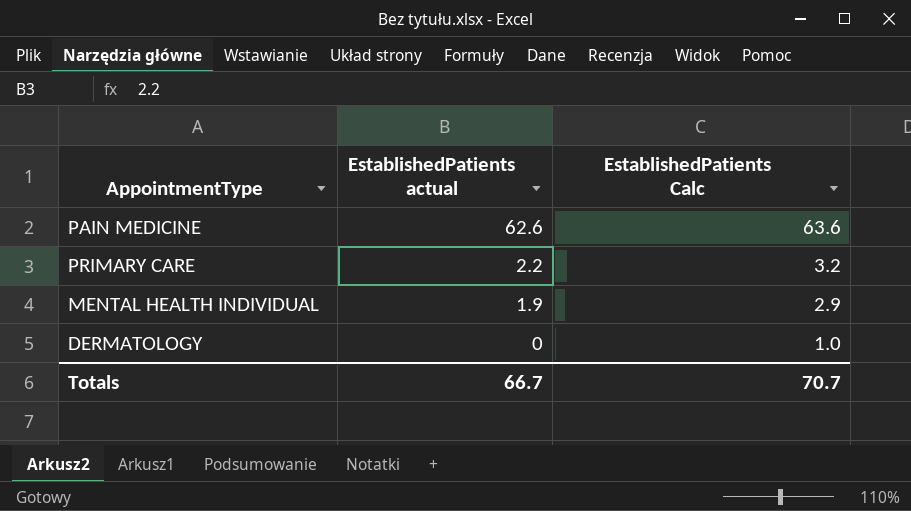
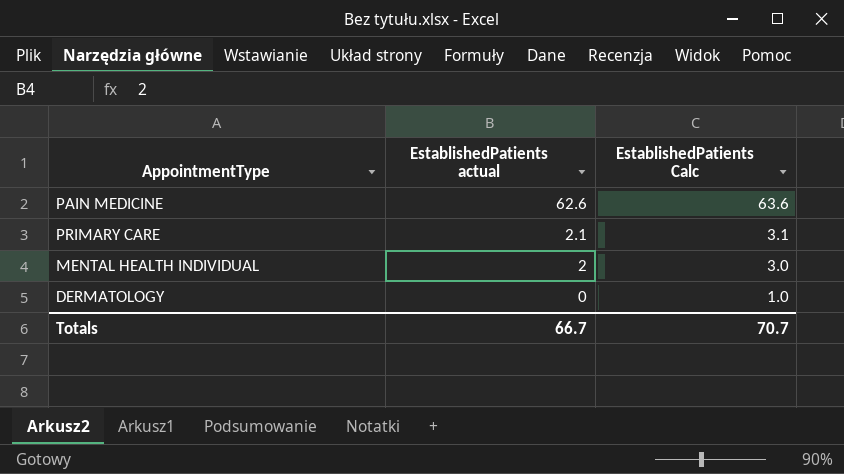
PRIMARY CARE | EstablishedPatients actual: 2.2 -> 2.1
PRIMARY CARE | EstablishedPatients Calc: 3.2 -> 3.1
MENTAL HEALTH INDIVIDUAL | EstablishedPatients actual: 1.9 -> 2
MENTAL HEALTH INDIVIDUAL | EstablishedPatients Calc: 2.9 -> 3.0

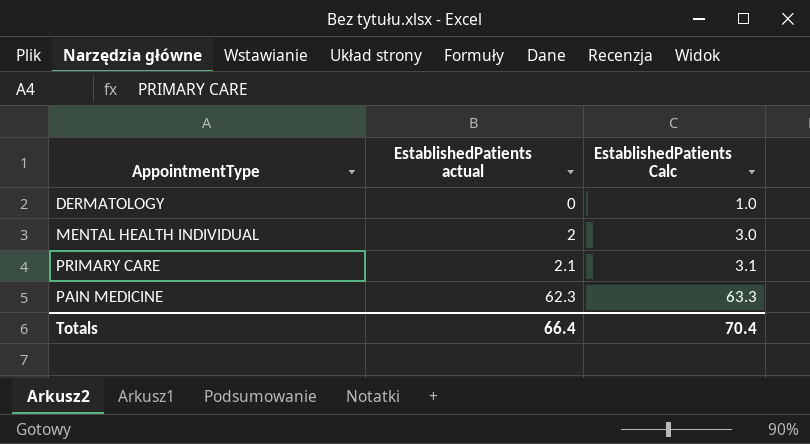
row order: EstablishedPatients actual descending -> EstablishedPatients actual ascending
PAIN MEDICINE | EstablishedPatients actual: 62.6 -> 62.3
PAIN MEDICINE | EstablishedPatients Calc: 63.6 -> 63.3
Totals | EstablishedPatients actual: 66.7 -> 66.4
Totals | EstablishedPatients Calc: 70.7 -> 70.4

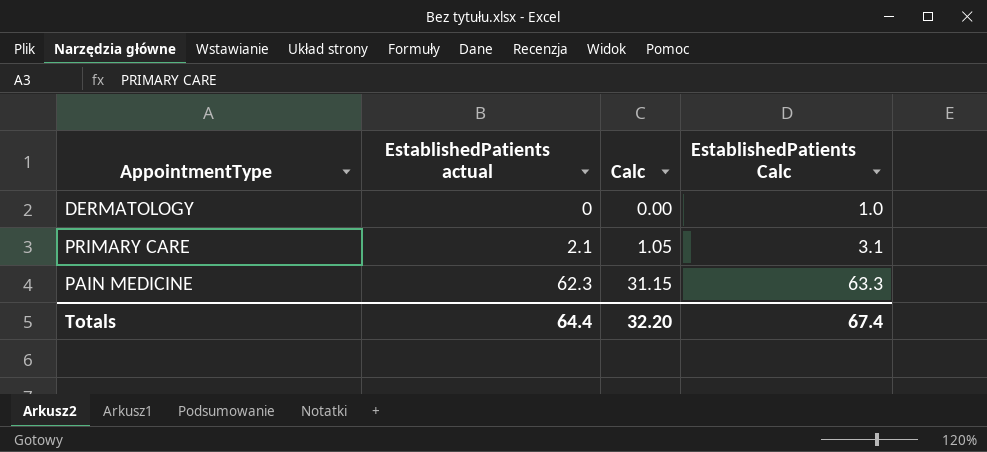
column Calc | formula: none -> [EstablishedPatients actual] * 0.5
row MENTAL HEALTH INDIVIDUAL: 2 | 3.0 -> none
Totals | EstablishedPatients actual: 66.4 -> 64.4
Totals | EstablishedPatients Calc: 70.4 -> 67.4

